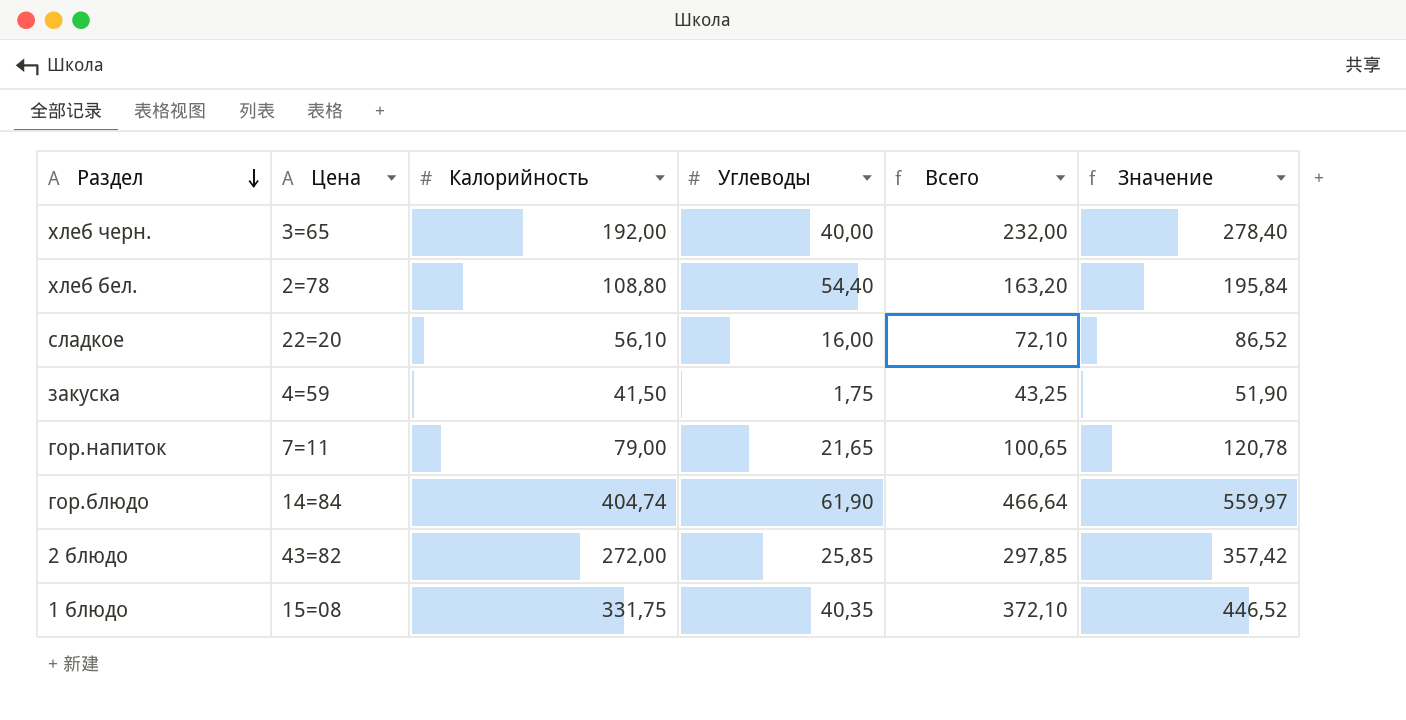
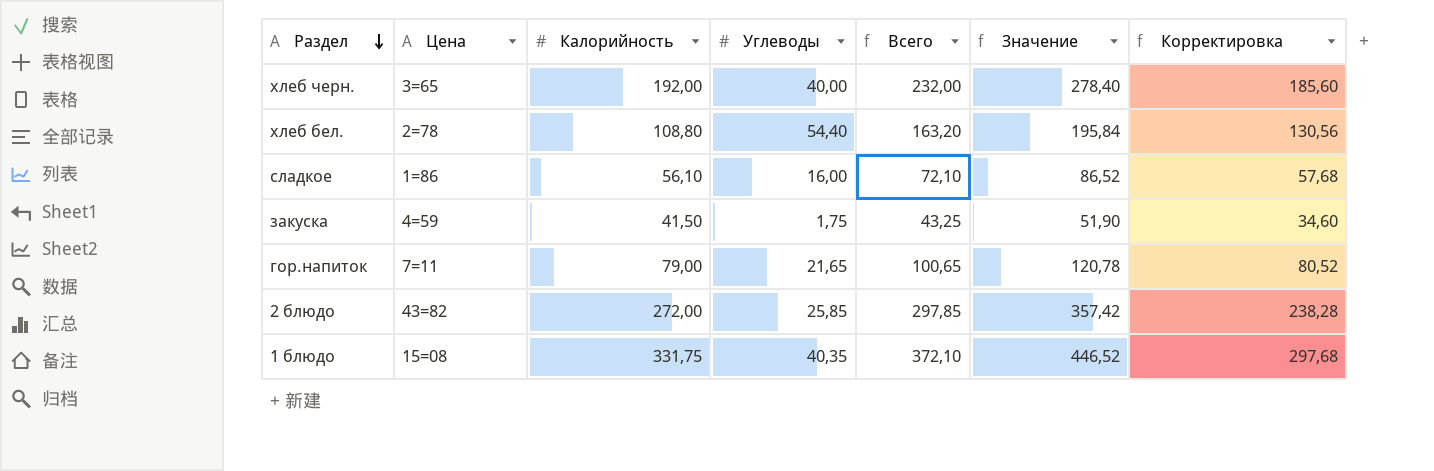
column Корректировка | formula: none -> [Всего] * 0,8
row гор.блюдо: 14=84 | 404,74 | 61,90 | 466,64 | 559,97 -> none
сладкое | Цена: 22=20 -> 1=86

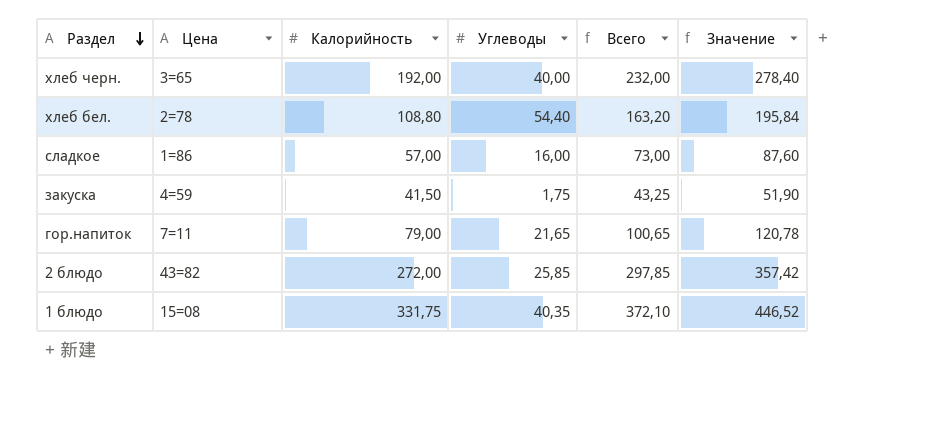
column Корректировка | formula: [Всего] * 0,8 -> none
сладкое | Калорийность: 56,10 -> 57,00
сладкое | Всего: 72,10 -> 73,00
сладкое | Значение: 86,52 -> 87,60

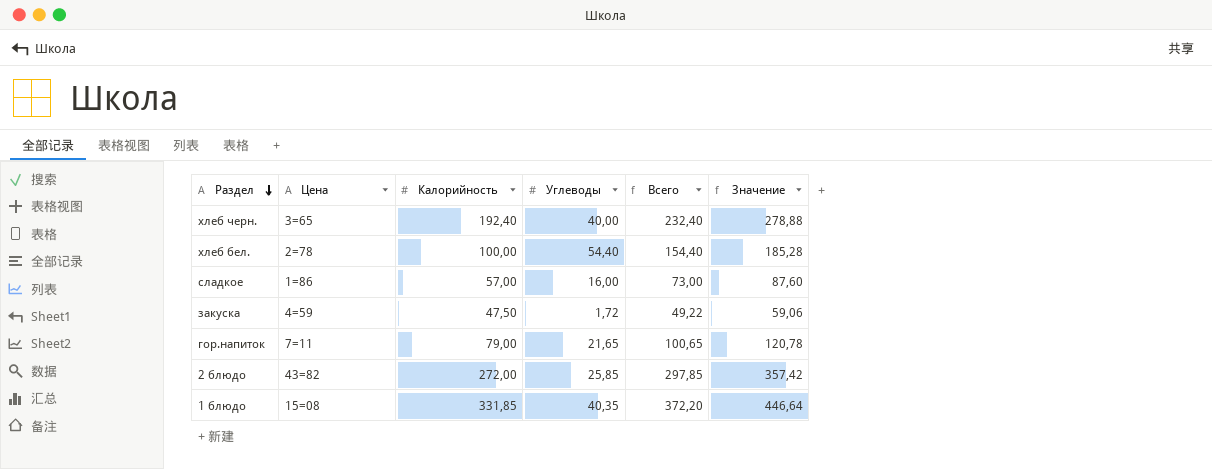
хлеб черн. | Калорийность: 192,00 -> 192,40
хлеб черн. | Всего: 232,00 -> 232,40
хлеб черн. | Значение: 278,40 -> 278,88
хлеб бел. | Калорийность: 108,80 -> 100,00
хлеб бел. | Всего: 163,20 -> 154,40
хлеб бел. | Значение: 195,84 -> 185,28
закуска | Калорийность: 41,50 -> 47,50
закуска | Углеводы: 1,75 -> 1,72
закуска | Всего: 43,25 -> 49,22
закуска | Значение: 51,90 -> 59,06
1 блюдо | Калорийность: 331,75 -> 331,85
1 блюдо | Всего: 372,10 -> 372,20
1 блюдо | Значение: 446,52 -> 446,64

